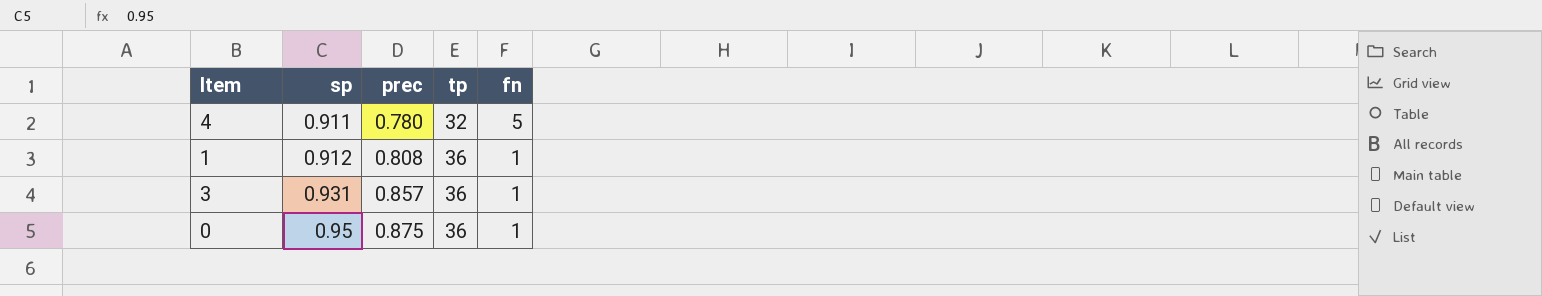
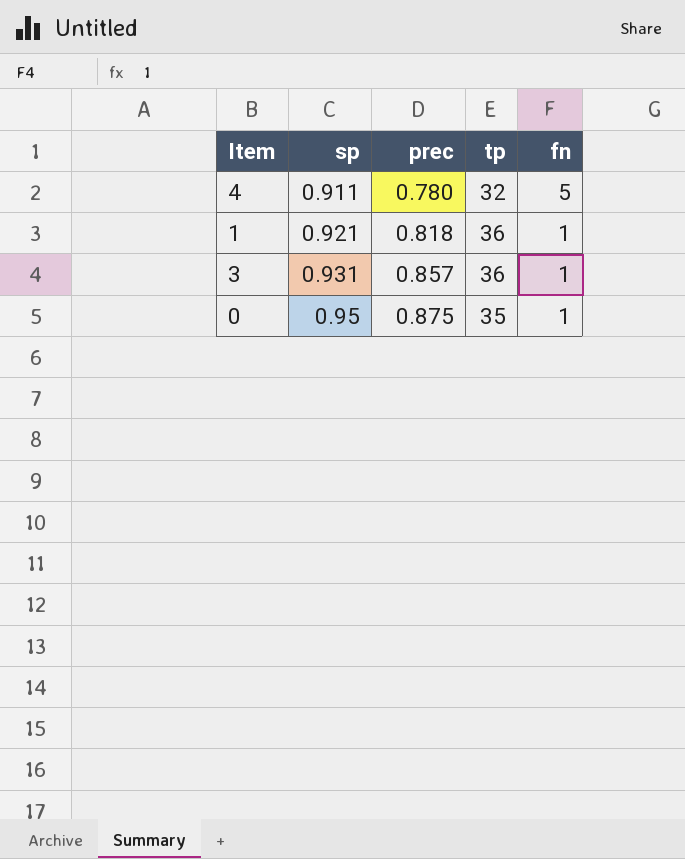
1 | sp: 0.912 -> 0.921
1 | prec: 0.808 -> 0.818
0 | tp: 36 -> 35

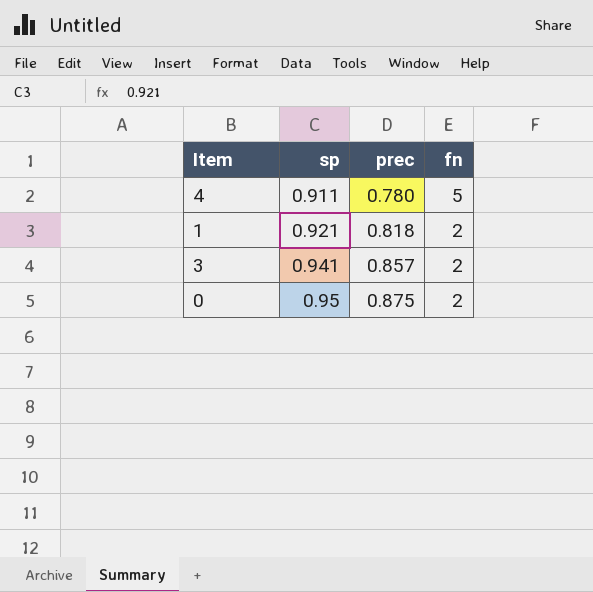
column tp | position: 4 -> none
1 | fn: 1 -> 2
3 | sp: 0.931 -> 0.941
3 | fn: 1 -> 2
0 | fn: 1 -> 2

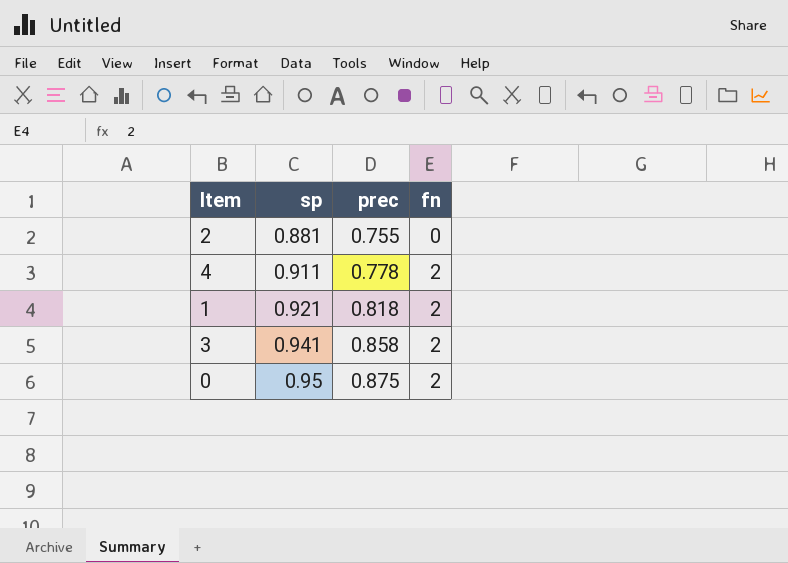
row 2: none -> 0.881 | 0.755 | 0
4 | prec: 0.780 -> 0.778
4 | fn: 5 -> 2
3 | prec: 0.857 -> 0.858

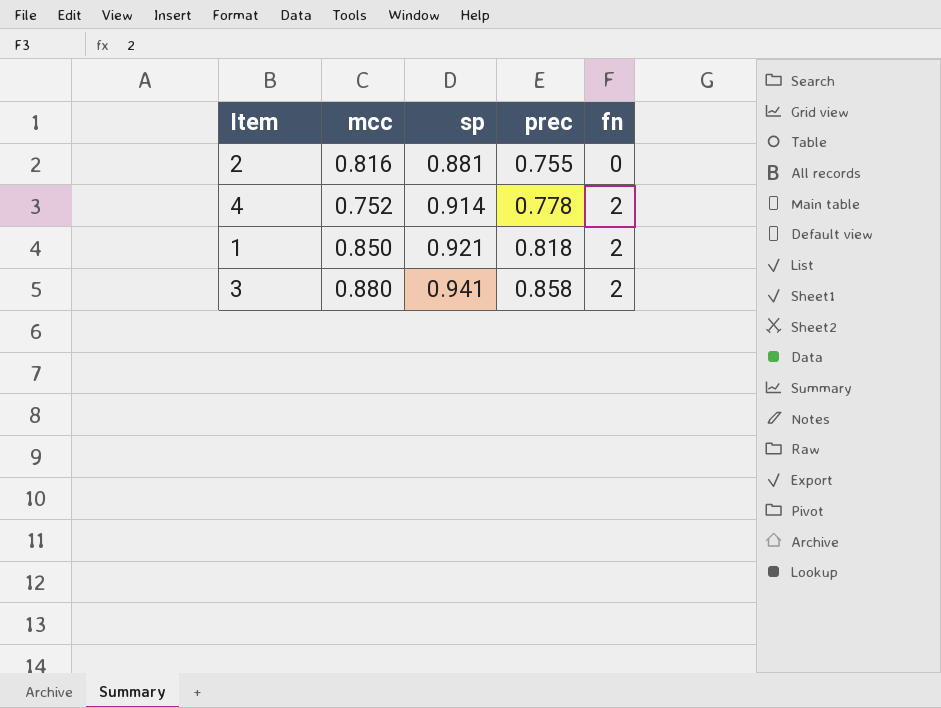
column mcc | position: none -> 2
row 0: 0.95 | 0.875 | 2 -> none
4 | sp: 0.911 -> 0.914

